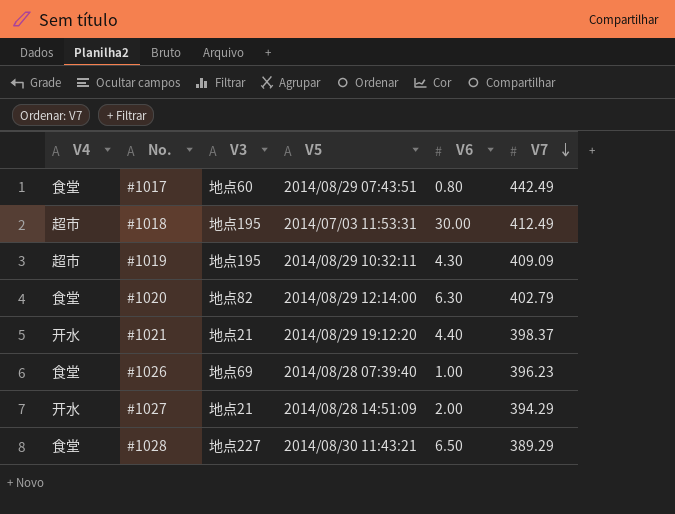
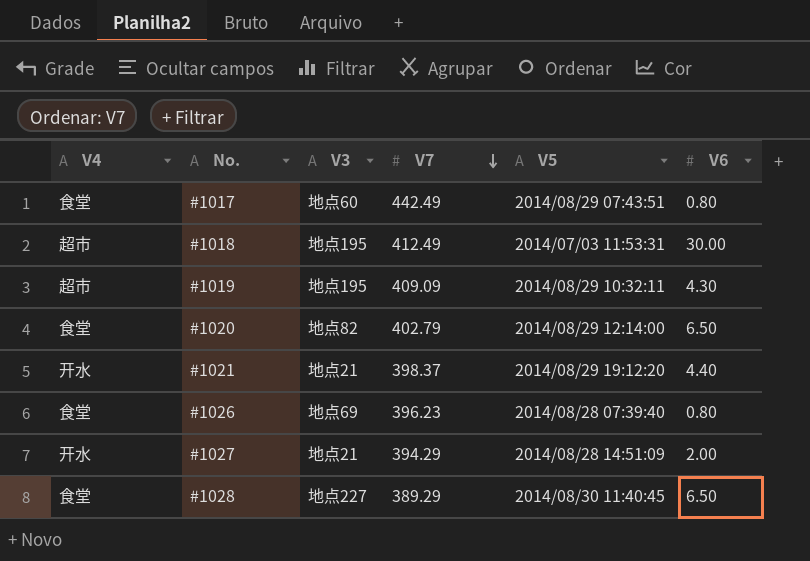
column V7 | position: 6 -> 4
#1020 | V6: 6.30 -> 6.50
#1026 | V6: 1.00 -> 0.80
#1028 | V5: 2014/08/30 11:43:21 -> 2014/08/30 11:40:45

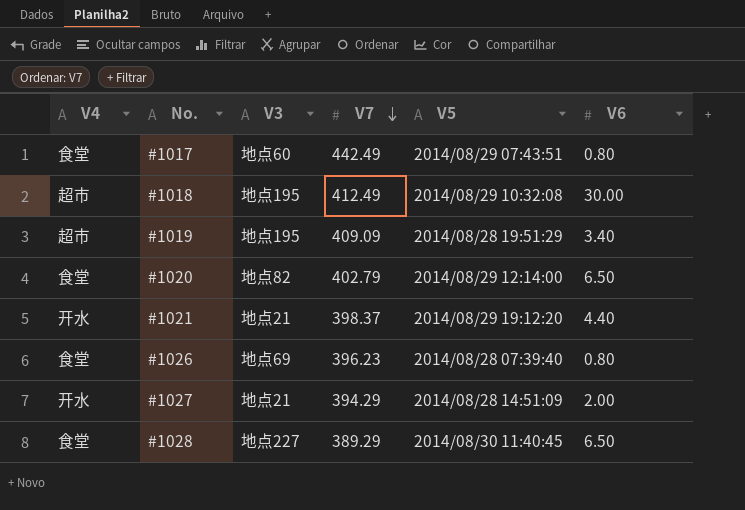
#1018 | V5: 2014/07/03 11:53:31 -> 2014/08/29 10:32:08
#1019 | V5: 2014/08/29 10:32:11 -> 2014/08/28 19:51:29
#1019 | V6: 4.30 -> 3.40

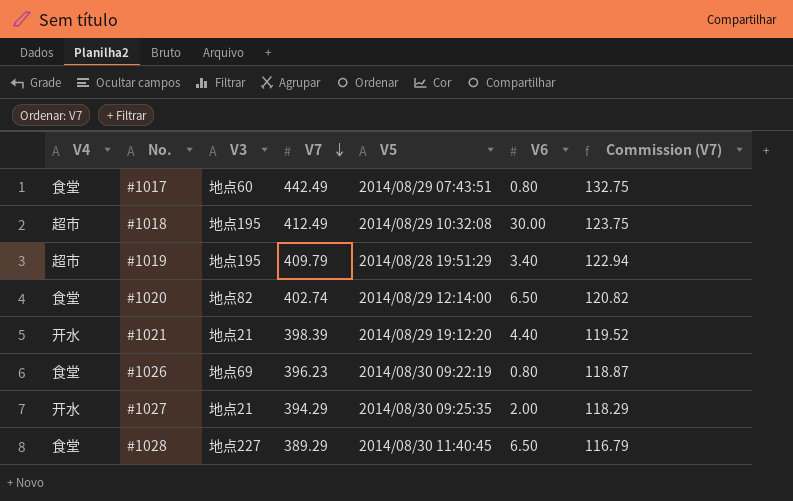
column Commission (V7) | formula: none -> [V7] * 0.3
#1019 | V7: 409.09 -> 409.79
#1020 | V7: 402.79 -> 402.74
#1021 | V7: 398.37 -> 398.39
#1026 | V5: 2014/08/28 07:39:40 -> 2014/08/30 09:22:19
#1027 | V5: 2014/08/28 14:51:09 -> 2014/08/30 09:25:35

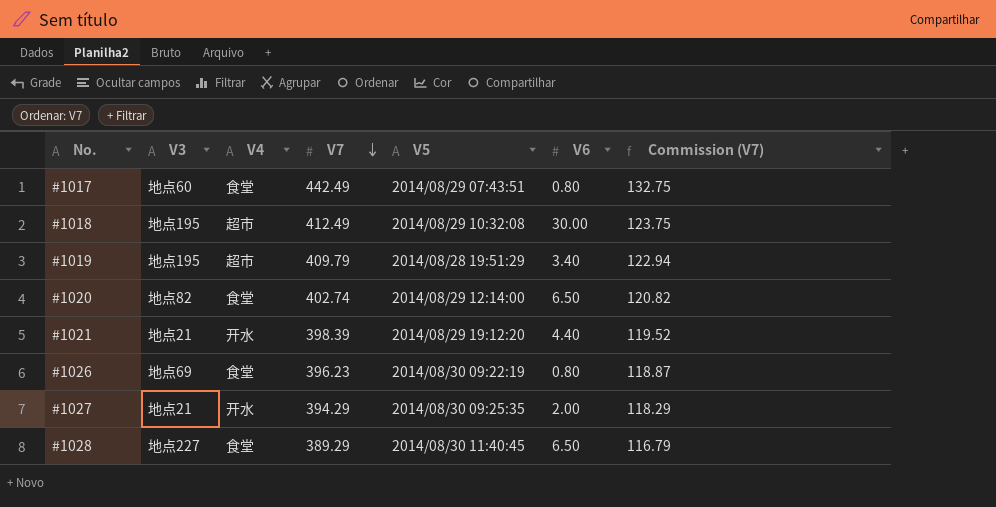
column V4 | position: 1 -> 3

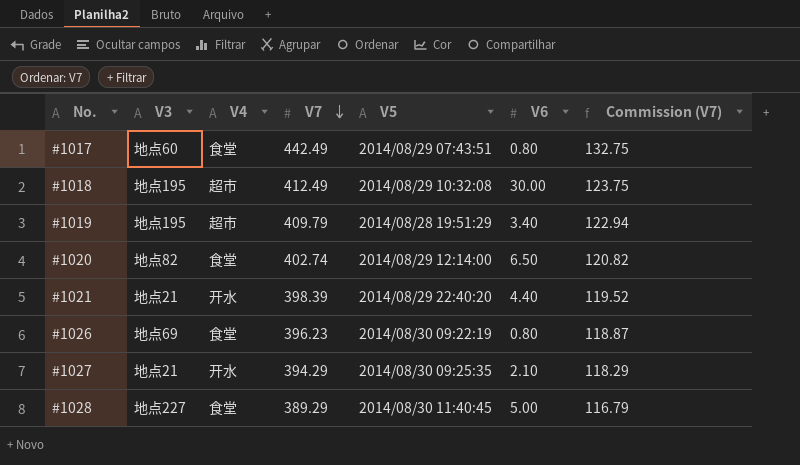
#1021 | V5: 2014/08/29 19:12:20 -> 2014/08/29 22:40:20
#1027 | V6: 2.00 -> 2.10
#1028 | V6: 6.50 -> 5.00

